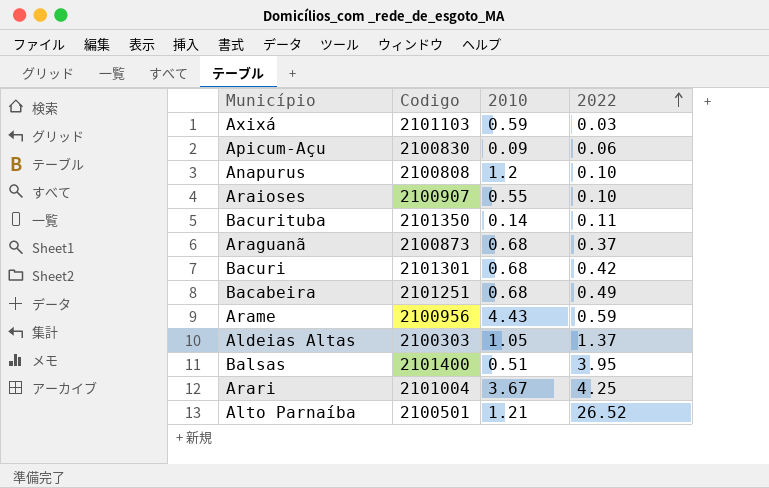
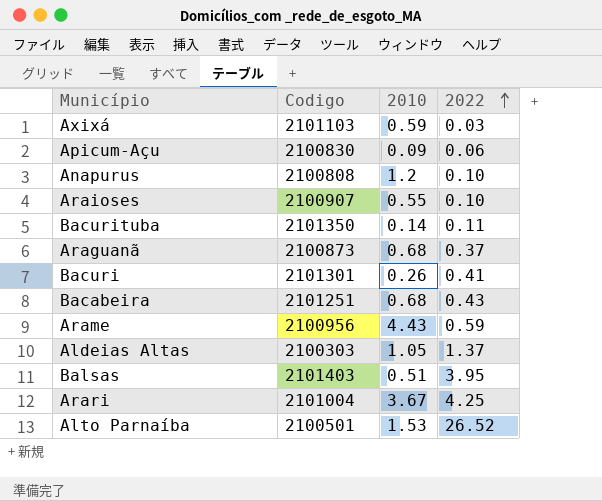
Bacuri | 2010: 0.68 -> 0.26
Bacuri | 2022: 0.42 -> 0.41
Bacabeira | 2022: 0.49 -> 0.43
Balsas | Codigo: 2101400 -> 2101403
Alto Parnaíba | 2010: 1.21 -> 1.53

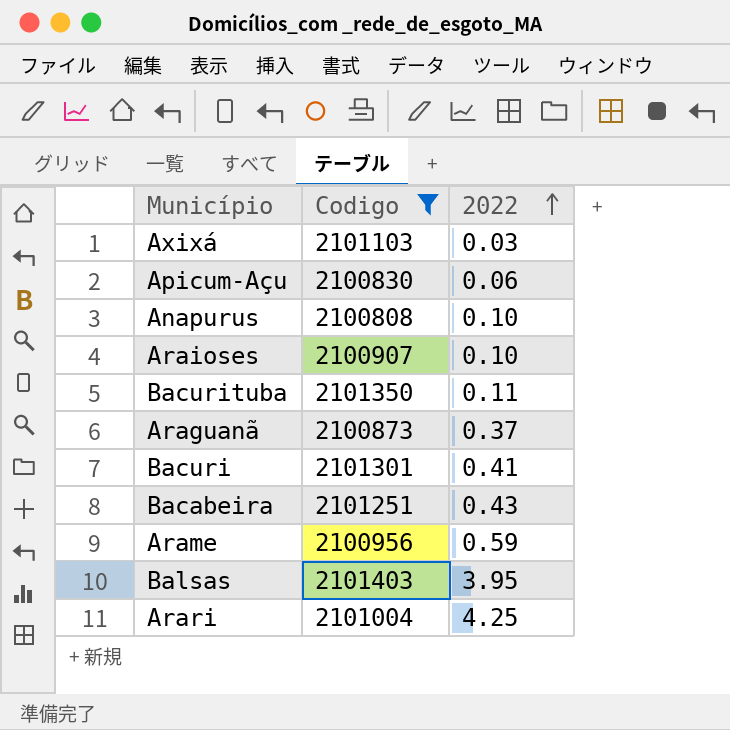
filter: none -> Codigo >= 2100808
column 2010 | position: 3 -> none

